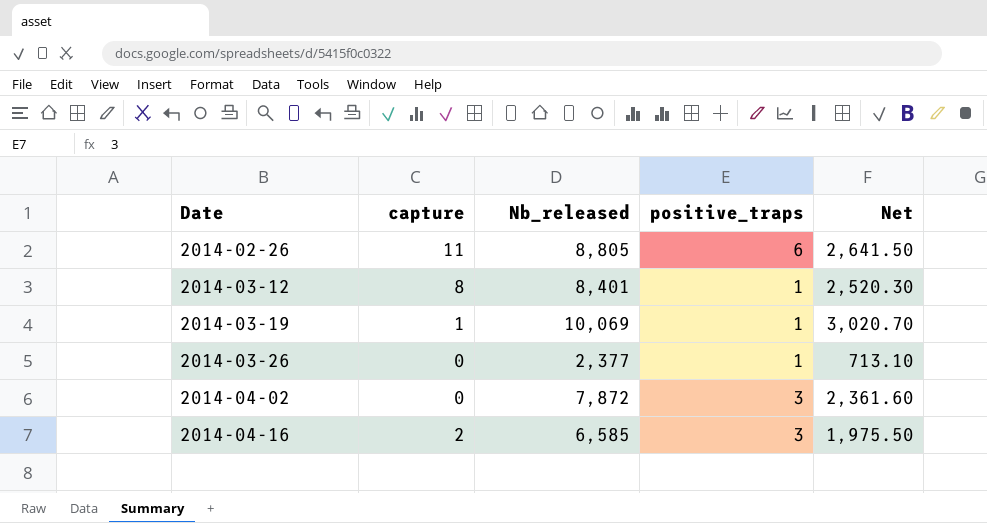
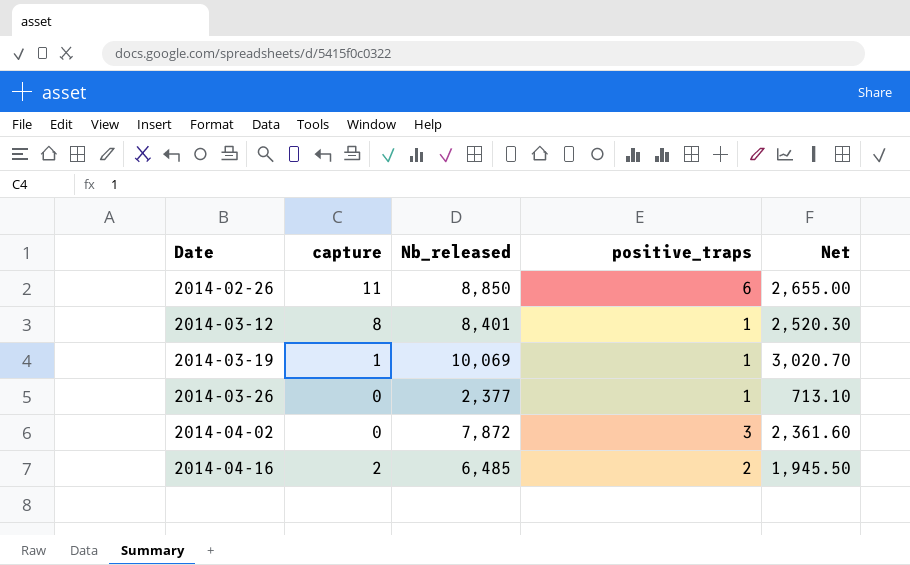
2014-02-26 | Nb_released: 8,805 -> 8,850
2014-02-26 | Net: 2,641.50 -> 2,655.00
2014-04-16 | Nb_released: 6,585 -> 6,485
2014-04-16 | positive_traps: 3 -> 2
2014-04-16 | Net: 1,975.50 -> 1,945.50

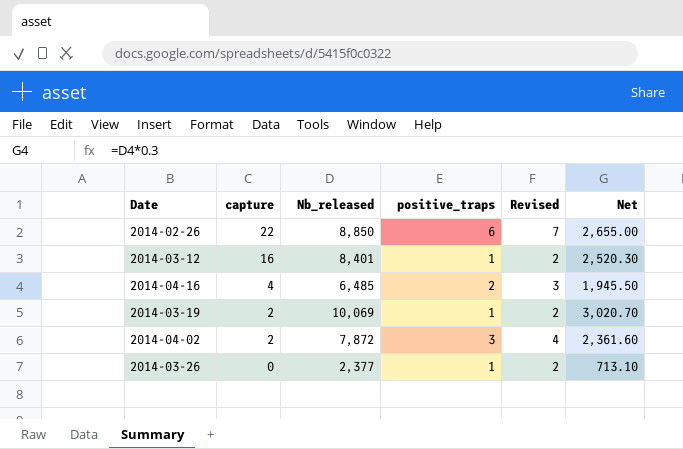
row order: Date ascending -> capture descending
column Revised | formula: none -> [positive_traps] + 1
2014-02-26 | capture: 11 -> 22
2014-03-12 | capture: 8 -> 16
2014-04-16 | capture: 2 -> 4
2014-03-19 | capture: 1 -> 2
2014-04-02 | capture: 0 -> 2

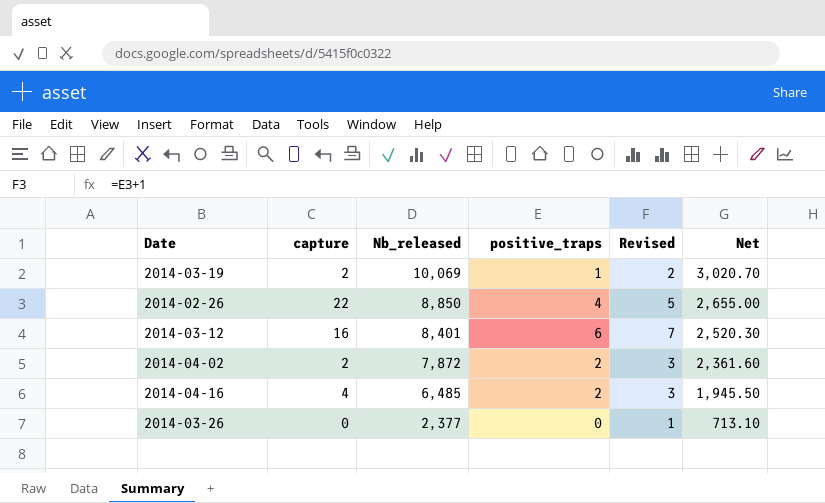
row order: capture descending -> Nb_released descending
2014-02-26 | positive_traps: 6 -> 4
2014-02-26 | Revised: 7 -> 5
2014-03-12 | positive_traps: 1 -> 6
2014-03-12 | Revised: 2 -> 7
2014-04-02 | positive_traps: 3 -> 2
2014-04-02 | Revised: 4 -> 3
2014-03-26 | positive_traps: 1 -> 0
2014-03-26 | Revised: 2 -> 1

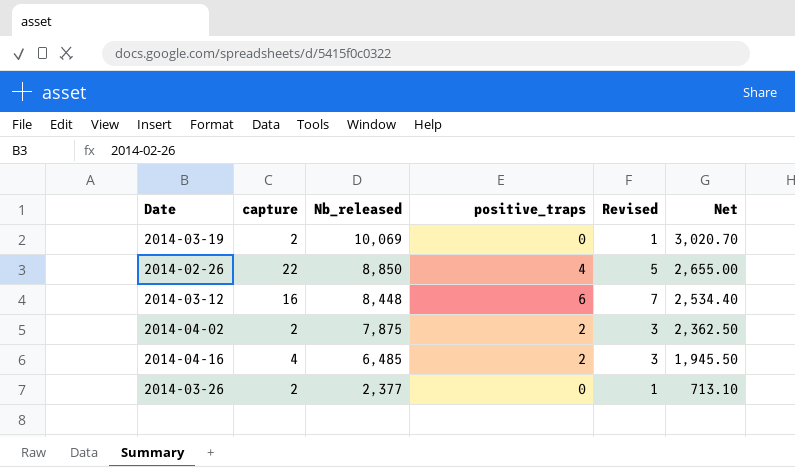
2014-03-19 | positive_traps: 1 -> 0
2014-03-19 | Revised: 2 -> 1
2014-03-12 | Nb_released: 8,401 -> 8,448
2014-03-12 | Net: 2,520.30 -> 2,534.40
2014-04-02 | Nb_released: 7,872 -> 7,875
2014-04-02 | Net: 2,361.60 -> 2,362.50
2014-03-26 | capture: 0 -> 2

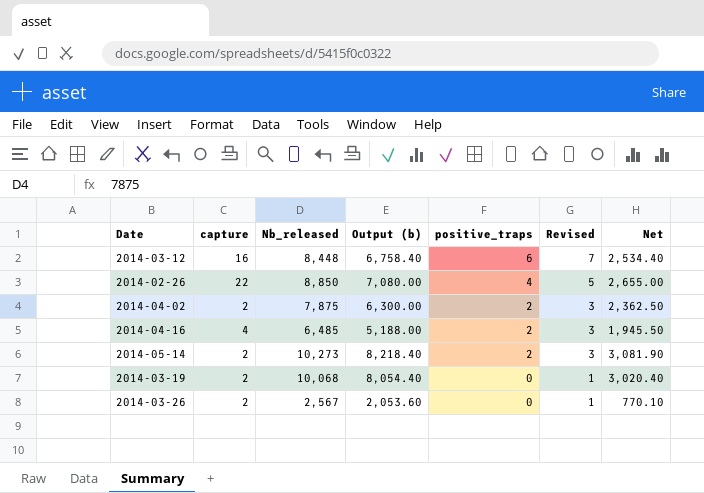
row order: Nb_released descending -> positive_traps descending
column Output (b) | formula: none -> [Nb_released] * 0.8
row 2014-05-14: none -> 2 | 10,273 | 8,218.40 | 2 | 3 | 3,081.90
2014-03-19 | Nb_released: 10,069 -> 10,068
2014-03-19 | Net: 3,020.70 -> 3,020.40
2014-03-26 | Nb_released: 2,377 -> 2,567
2014-03-26 | Net: 713.10 -> 770.10

